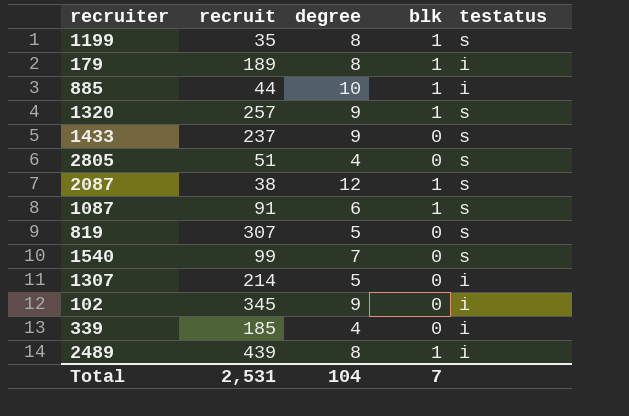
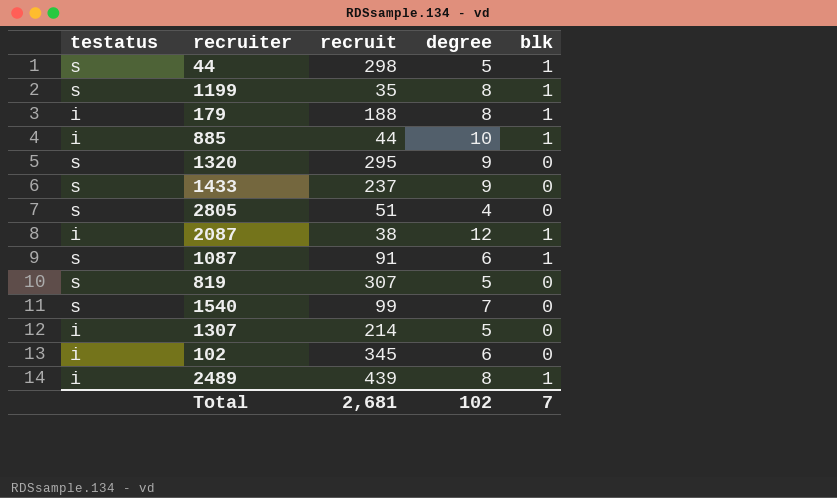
column testatus | position: 5 -> 1
row 339: 185 | 4 | 0 | i -> none
row 44: none -> s | 298 | 5 | 1
179 | recruit: 189 -> 188
1320 | recruit: 257 -> 295
1320 | blk: 1 -> 0
2087 | testatus: s -> i
102 | degree: 9 -> 6
Total | recruit: 2,531 -> 2,681
Total | degree: 104 -> 102

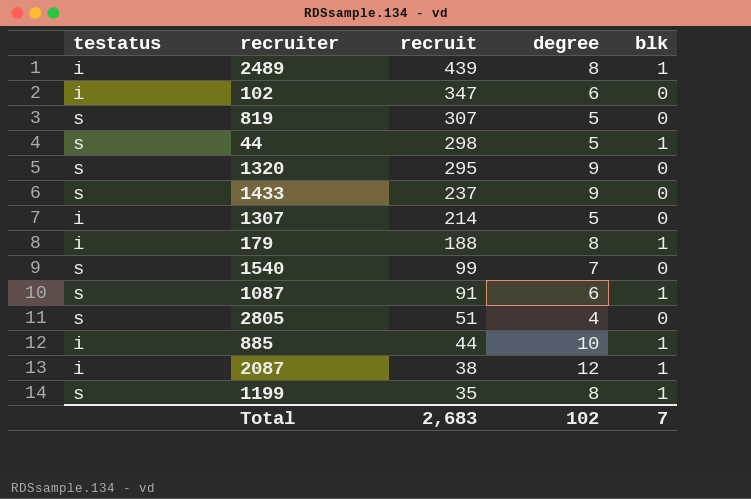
row order: none -> recruit descending
102 | recruit: 345 -> 347
Total | recruit: 2,681 -> 2,683

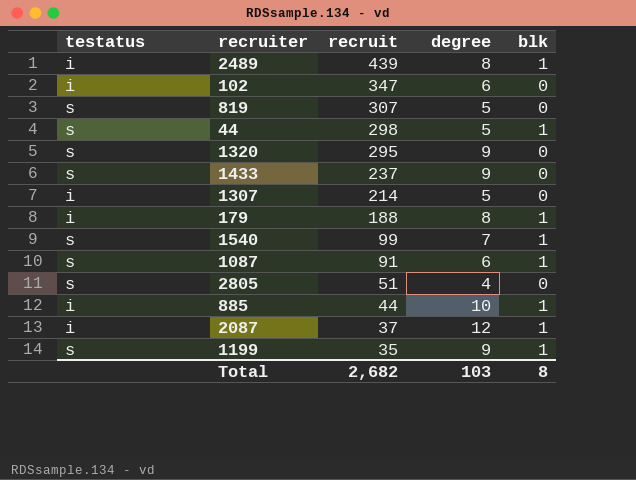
1540 | blk: 0 -> 1
2087 | recruit: 38 -> 37
1199 | degree: 8 -> 9
Total | recruit: 2,683 -> 2,682
Total | degree: 102 -> 103
Total | blk: 7 -> 8

